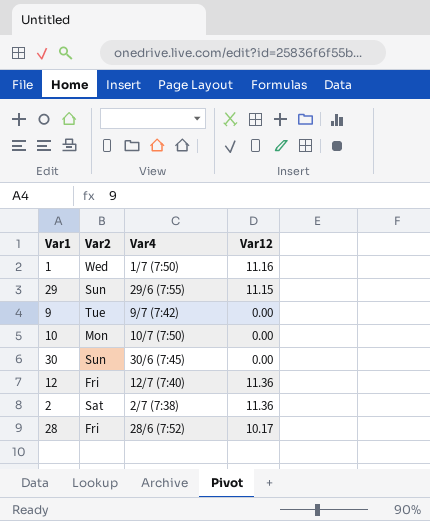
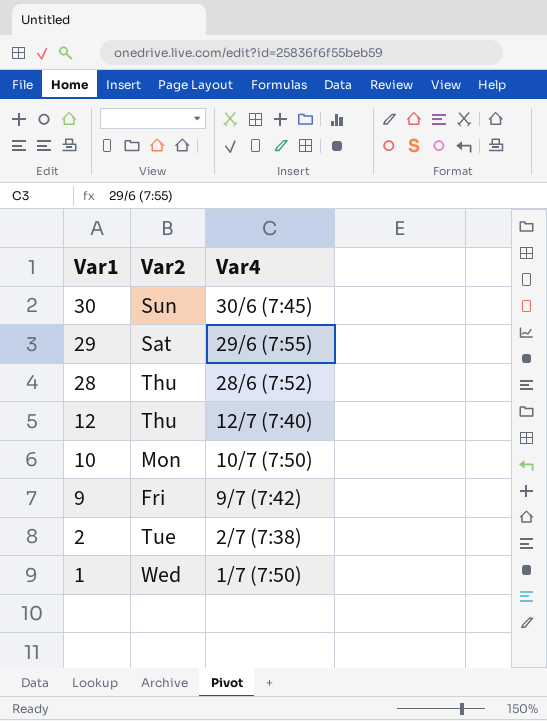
row order: none -> Var1 descending
column Var12 | position: 4 -> none
29 | Var2: Sun -> Sat
28 | Var2: Fri -> Thu
12 | Var2: Fri -> Thu
9 | Var2: Tue -> Fri
2 | Var2: Sat -> Tue

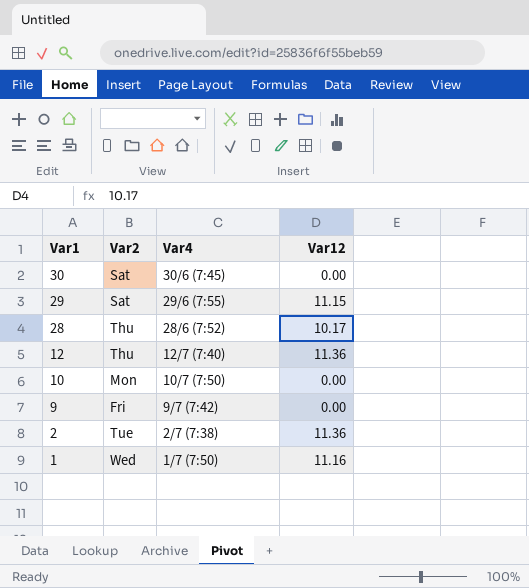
column Var12 | position: none -> 4
30 | Var2: Sun -> Sat

